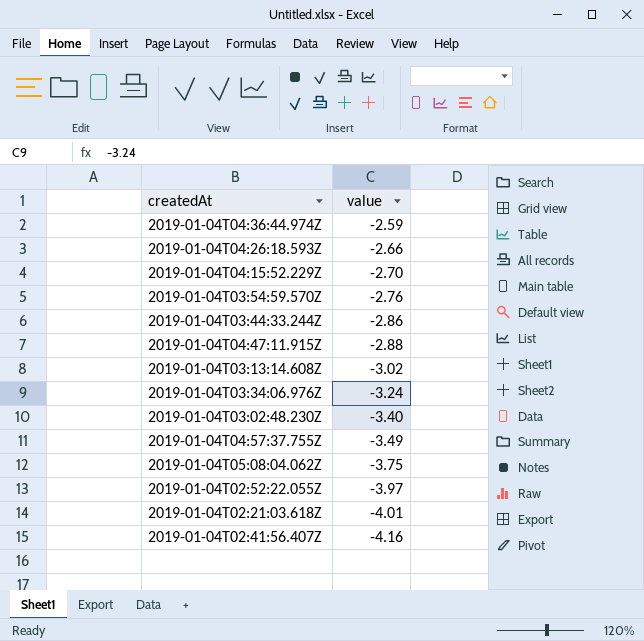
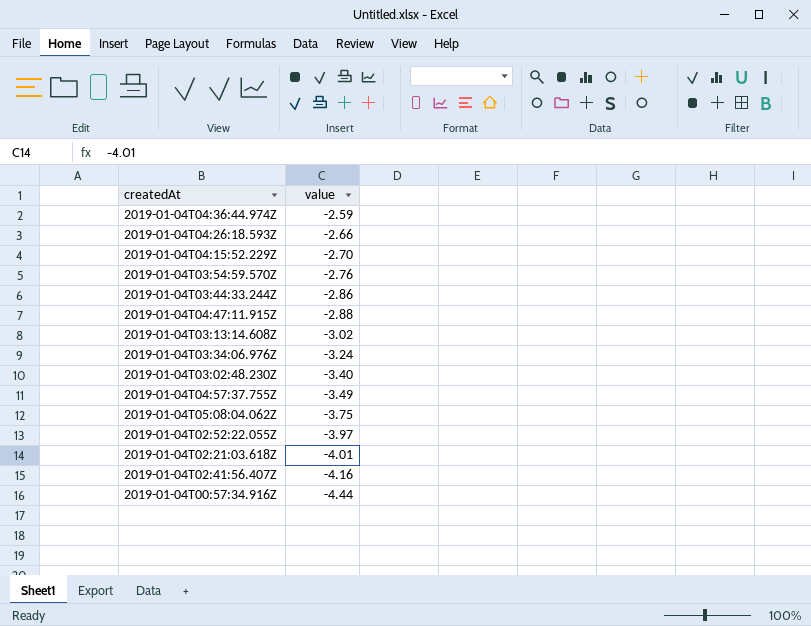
row 2019-01-04T00:57:34.916Z: none -> -4.44

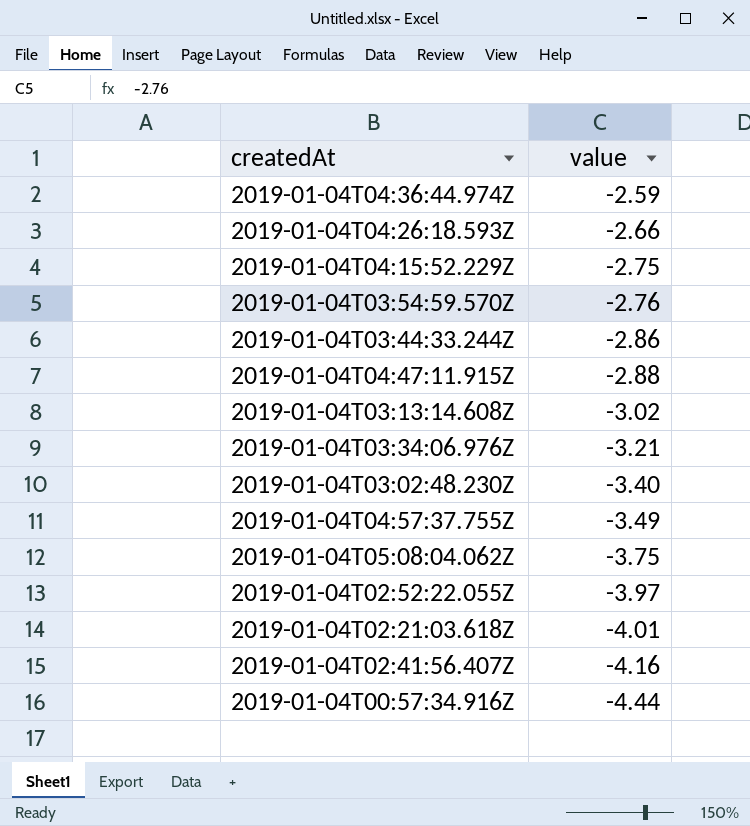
2019-01-04T04:15:52.229Z | value: -2.70 -> -2.75
2019-01-04T03:34:06.976Z | value: -3.24 -> -3.21

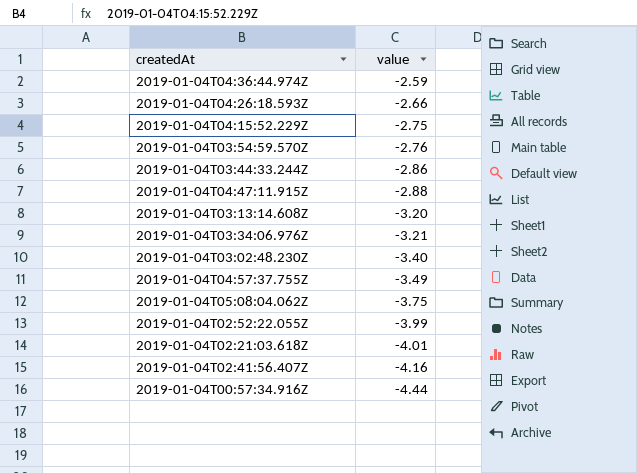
2019-01-04T03:13:14.608Z | value: -3.02 -> -3.20
2019-01-04T02:52:22.055Z | value: -3.97 -> -3.99

